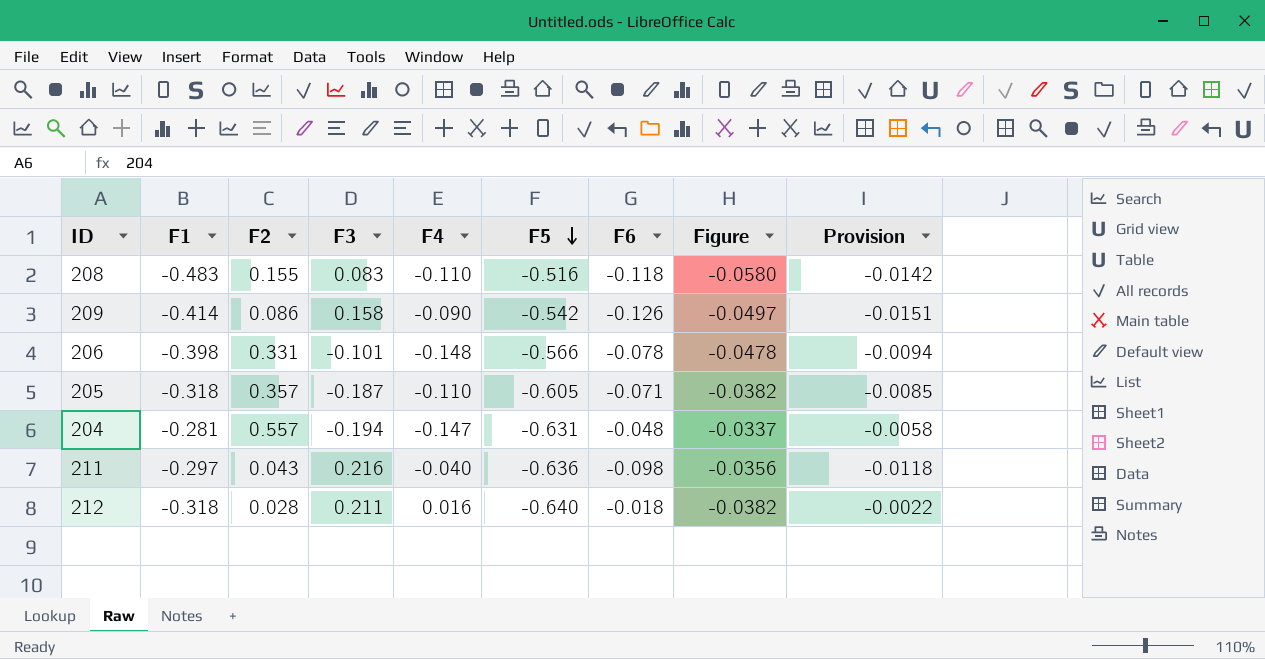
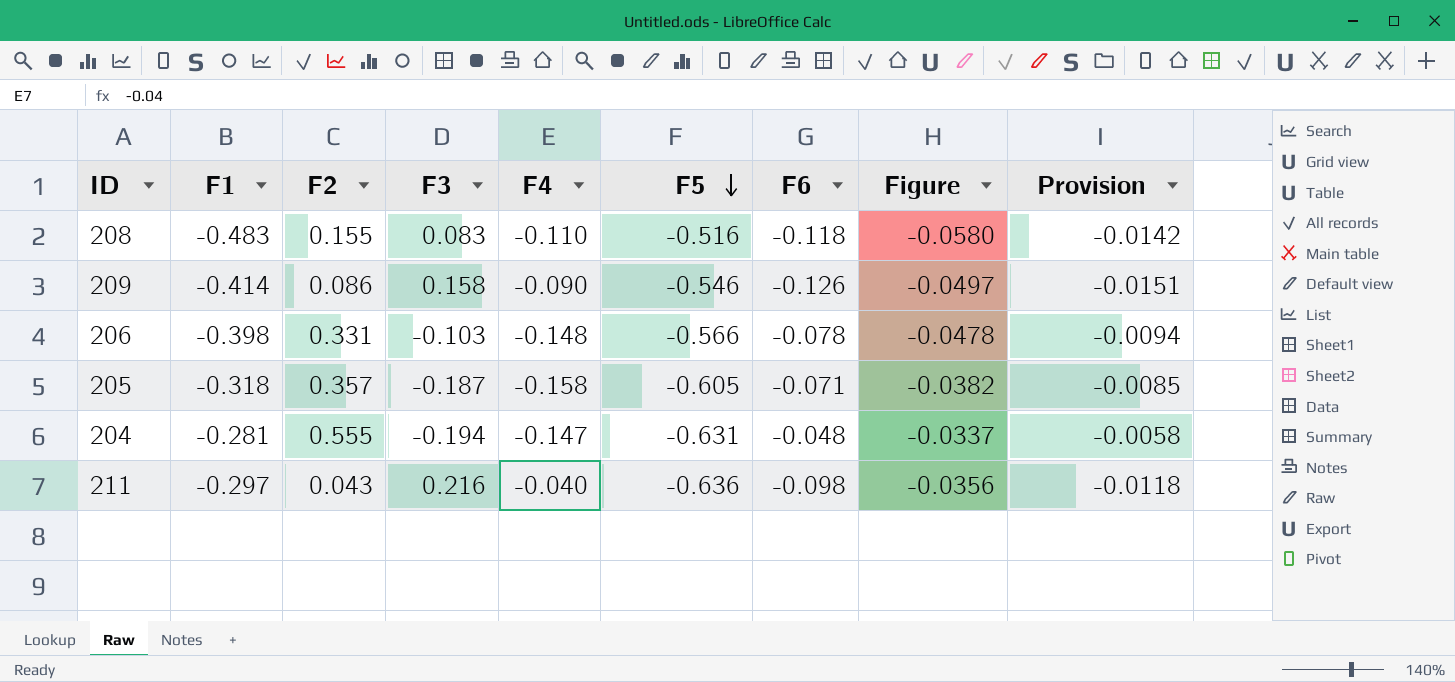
row 212: -0.318 | 0.028 | 0.211 | 0.016 | -0.640 | -0.018 | -0.0382 | -0.0022 -> none
209 | F5: -0.542 -> -0.546
206 | F3: -0.101 -> -0.103
205 | F4: -0.110 -> -0.158
204 | F2: 0.557 -> 0.555

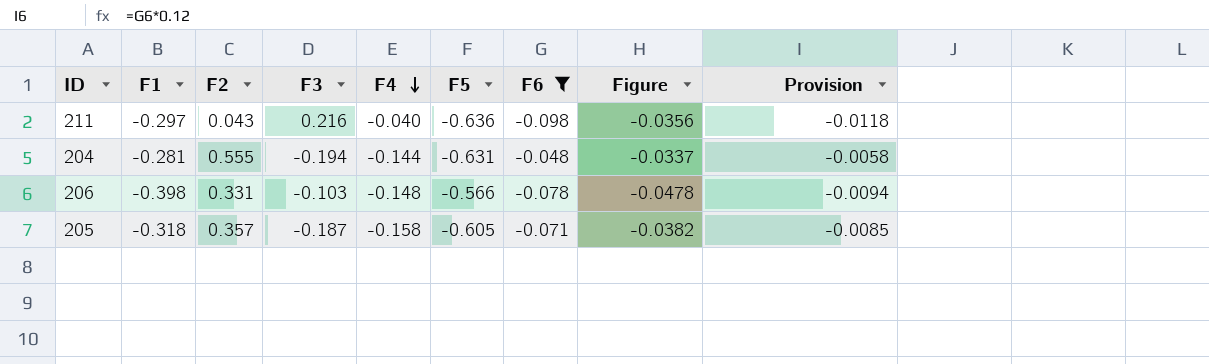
filter: none -> F6 >= -0.098
row order: F5 descending -> F4 descending
204 | F4: -0.147 -> -0.144

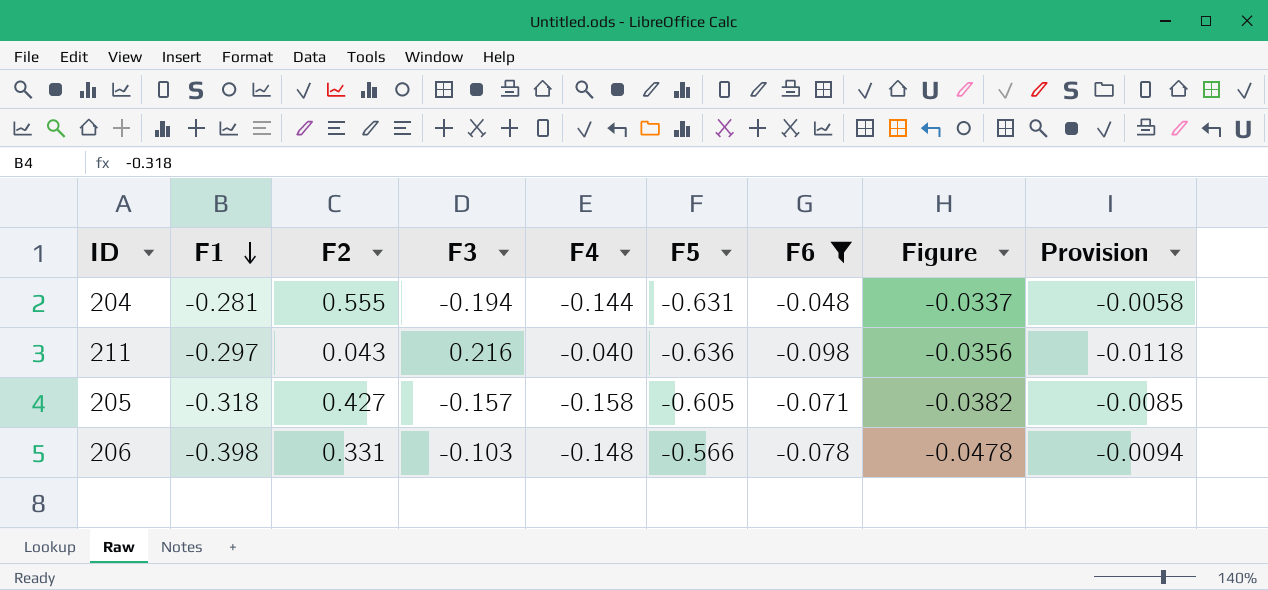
row order: F4 descending -> F1 descending
205 | F2: 0.357 -> 0.427
205 | F3: -0.187 -> -0.157

